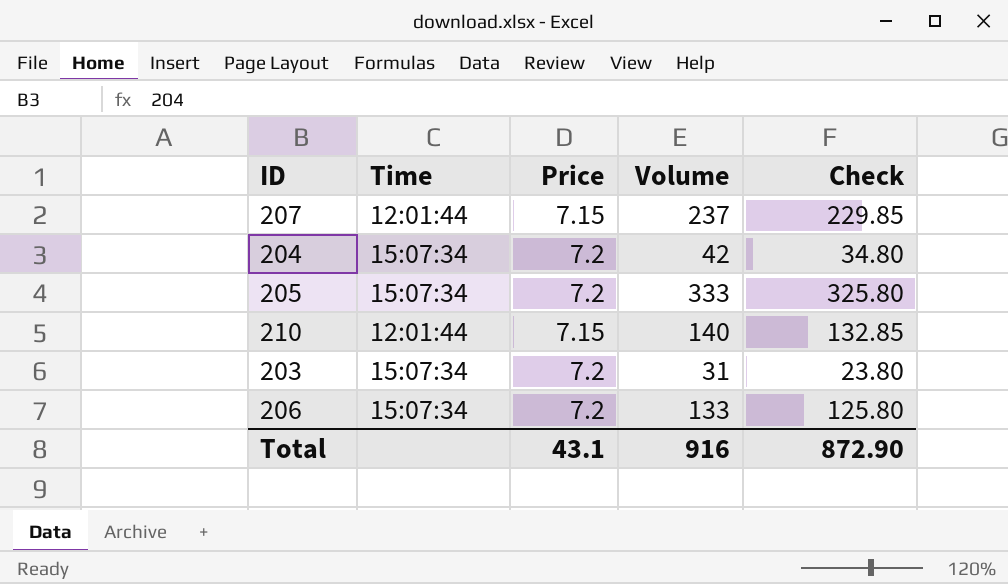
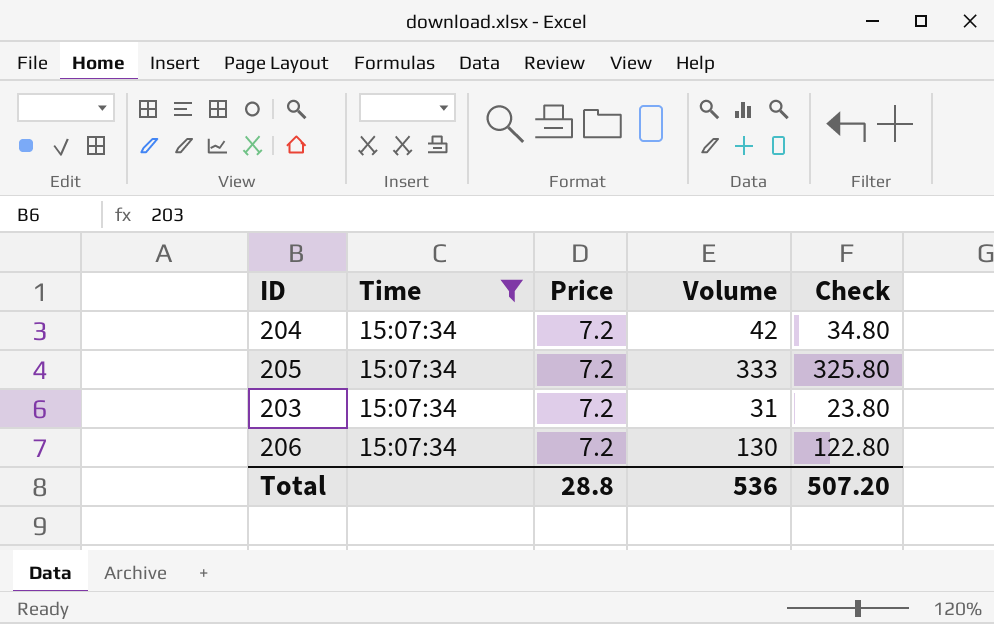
filter: none -> Time = 15:07:34
206 | Volume: 133 -> 130
206 | Check: 125.80 -> 122.80
Total | Price: 43.1 -> 28.8
Total | Volume: 916 -> 536
Total | Check: 872.90 -> 507.20

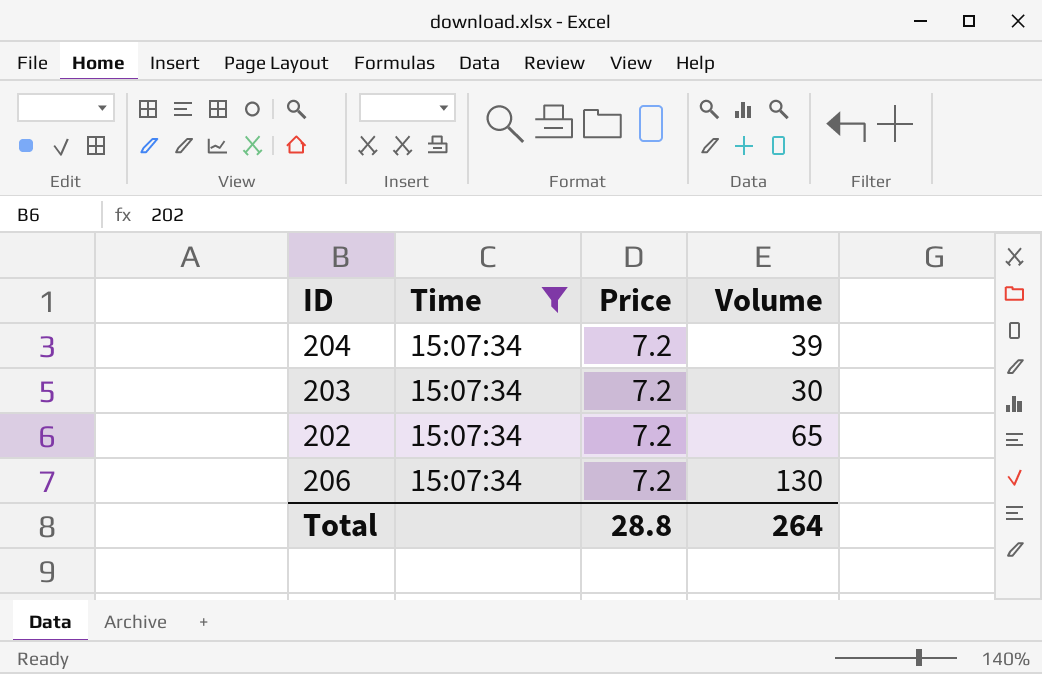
column Check | formula: [Volume] - [Price] -> none
row 205: 15:07:34 | 7.2 | 333 | 325.80 -> none
204 | Volume: 42 -> 39
203 | Volume: 31 -> 30
row 202: none -> 15:07:34 | 7.2 | 65
Total | Volume: 536 -> 264

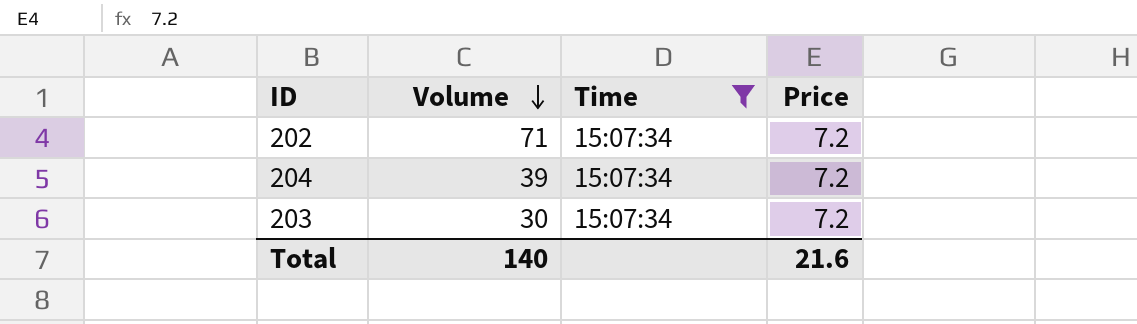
row order: none -> Volume descending
column Volume | position: 4 -> 2
row 206: 15:07:34 | 7.2 | 130 -> none
202 | Volume: 65 -> 71
Total | Volume: 264 -> 140
Total | Price: 28.8 -> 21.6

